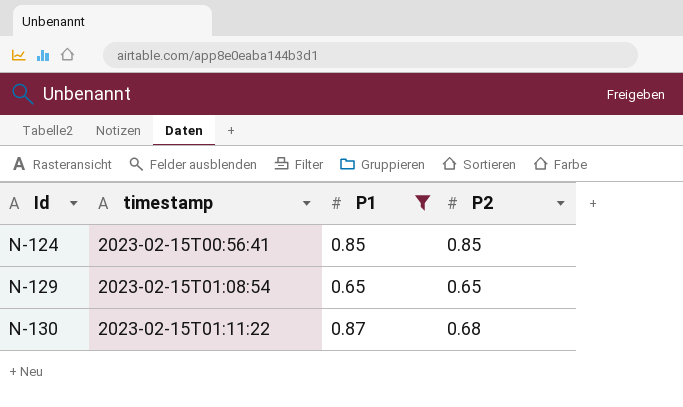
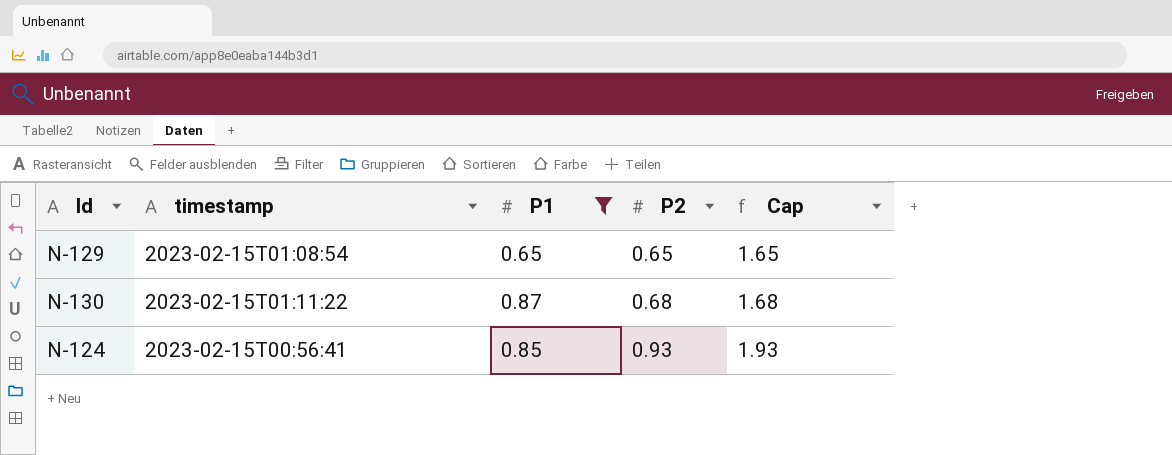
row order: Id ascending -> P2 ascending
column Cap | formula: none -> [P2] + 1
N-124 | P2: 0.85 -> 0.93

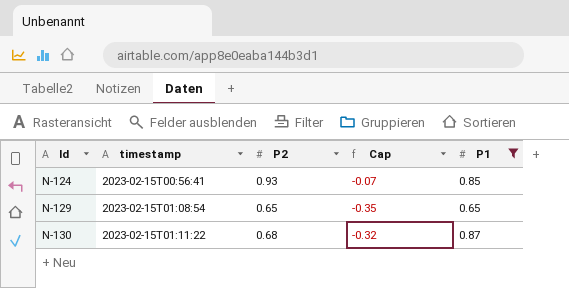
row order: P2 ascending -> Id ascending
column Cap | formula: [P2] + 1 -> [P2] - 1
column P1 | position: 3 -> 5

